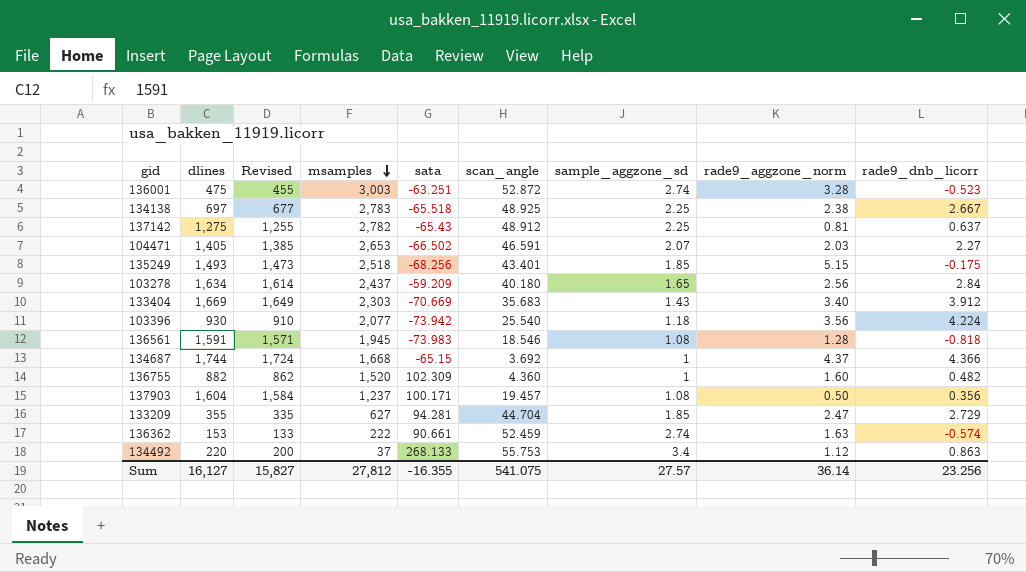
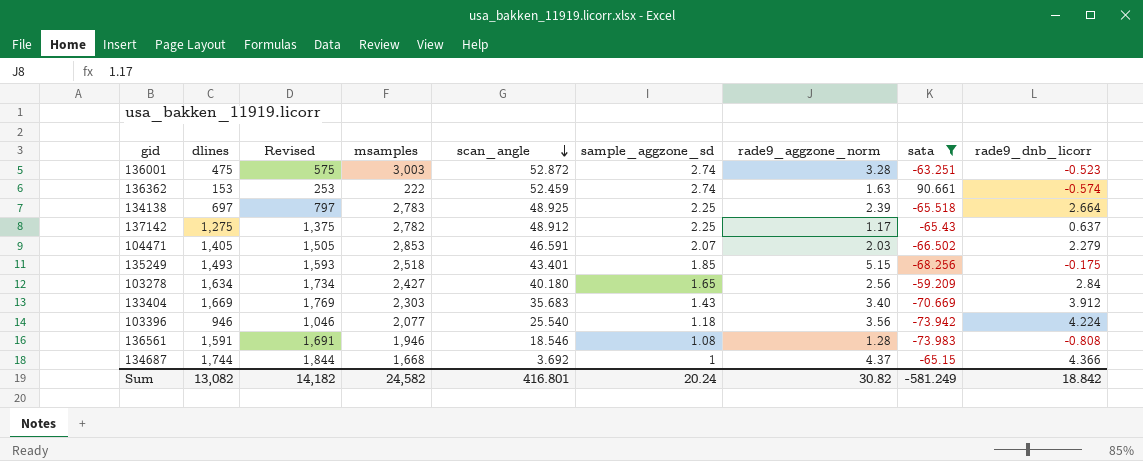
filter: none -> sata <= 90.661
row order: msamples descending -> scan_angle descending
column Revised | formula: [dlines] - 20 -> [dlines] + 100
column sata | position: 5 -> 8
134138 | rade9_aggzone_norm: 2.38 -> 2.39
134138 | rade9_dnb_licorr: 2.667 -> 2.664
137142 | rade9_aggzone_norm: 0.81 -> 1.17
104471 | msamples: 2,653 -> 2,853
104471 | rade9_dnb_licorr: 2.27 -> 2.279
103278 | msamples: 2,437 -> 2,427
103396 | dlines: 930 -> 946
136561 | msamples: 1,945 -> 1,946
136561 | rade9_dnb_licorr: -0.818 -> -0.808
Sum | dlines: 16,127 -> 13,082
Sum | Revised: 15,827 -> 14,182
Sum | msamples: 27,812 -> 24,582
Sum | scan_angle: 541.075 -> 416.801
Sum | sample_aggzone_sd: 27.57 -> 20.24
Sum | rade9_aggzone_norm: 36.14 -> 30.82
Sum | sata: -16.355 -> -581.249
Sum | rade9_dnb_licorr: 23.256 -> 18.842

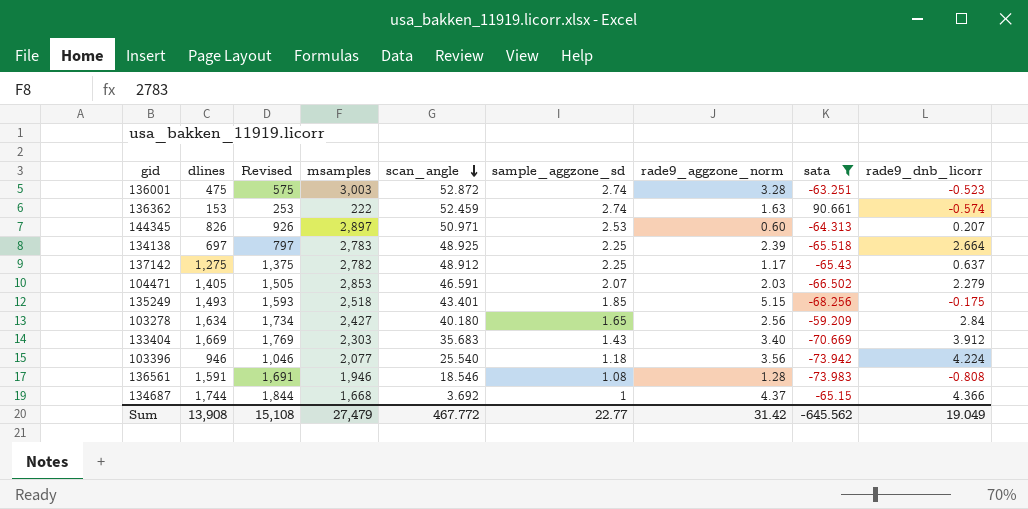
row 144345: none -> 826 | 926 | 2,897 | 50.971 | 2.53 | 0.60 | -64.313 | 0.207
Sum | dlines: 13,082 -> 13,908
Sum | Revised: 14,182 -> 15,108
Sum | msamples: 24,582 -> 27,479
Sum | scan_angle: 416.801 -> 467.772
Sum | sample_aggzone_sd: 20.24 -> 22.77
Sum | rade9_aggzone_norm: 30.82 -> 31.42
Sum | sata: -581.249 -> -645.562
Sum | rade9_dnb_licorr: 18.842 -> 19.049

